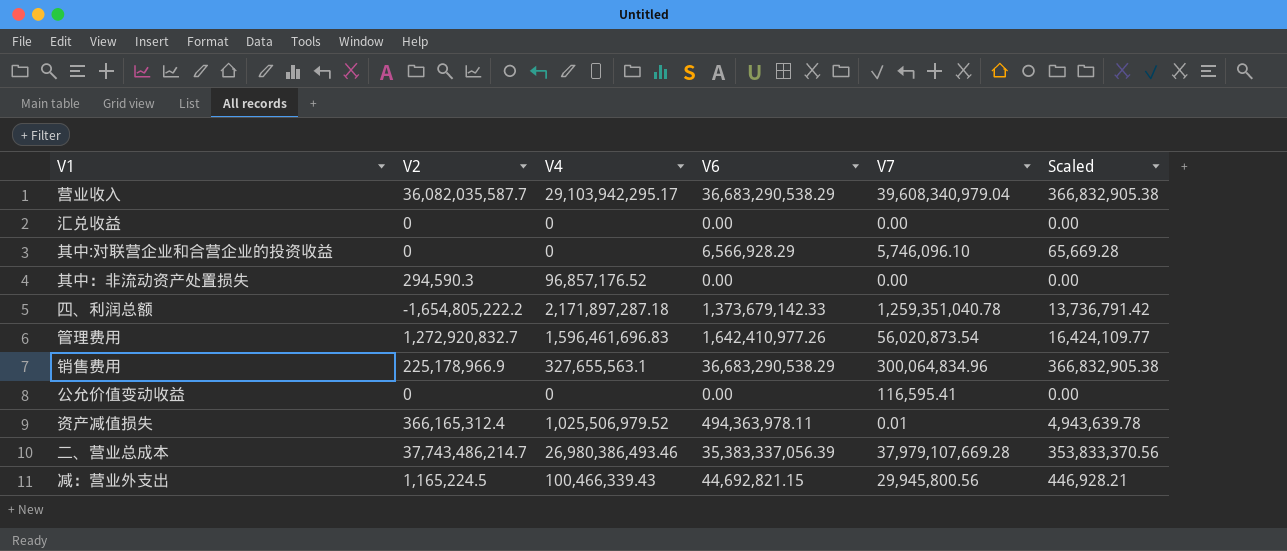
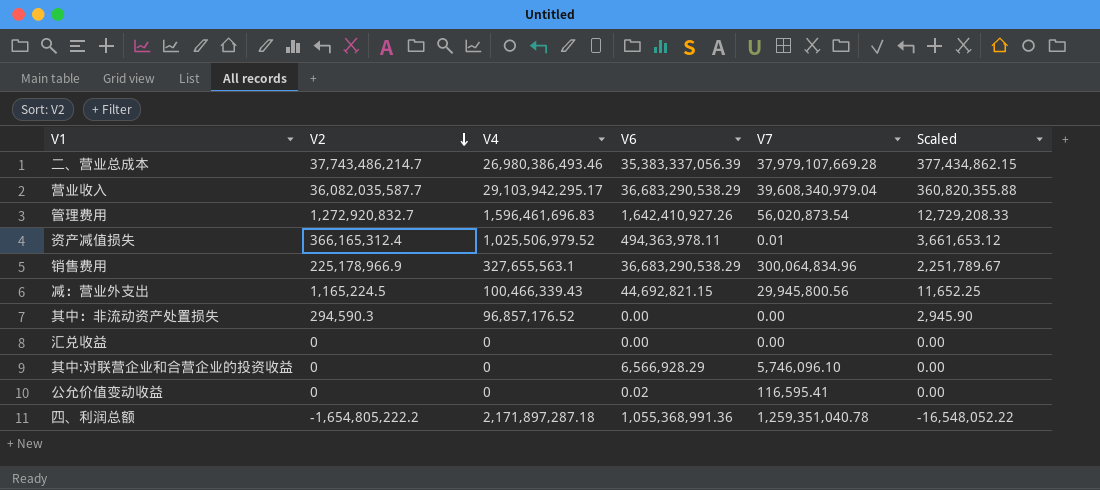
row order: none -> V2 descending
column Scaled | formula: [V6] * 0.01 -> [V2] * 0.01
管理费用 | V6: 1,642,410,977.26 -> 1,642,410,927.26
公允价值变动收益 | V6: 0.00 -> 0.02
四、利润总额 | V6: 1,373,679,142.33 -> 1,055,368,991.36

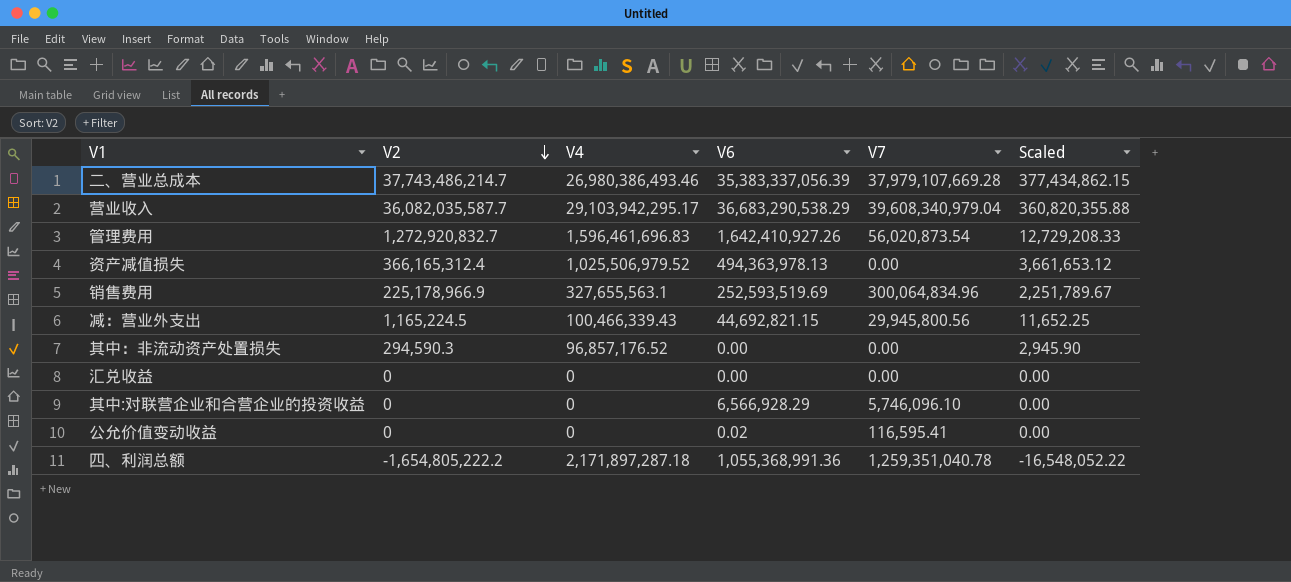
资产减值损失 | V6: 494,363,978.11 -> 494,363,978.13
资产减值损失 | V7: 0.01 -> 0.00
销售费用 | V6: 36,683,290,538.29 -> 252,593,519.69

